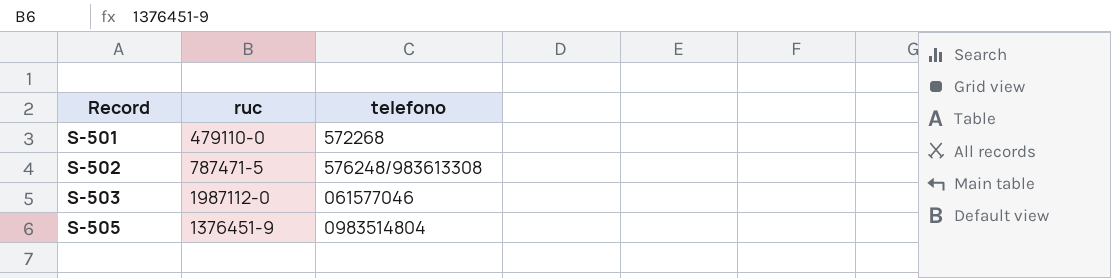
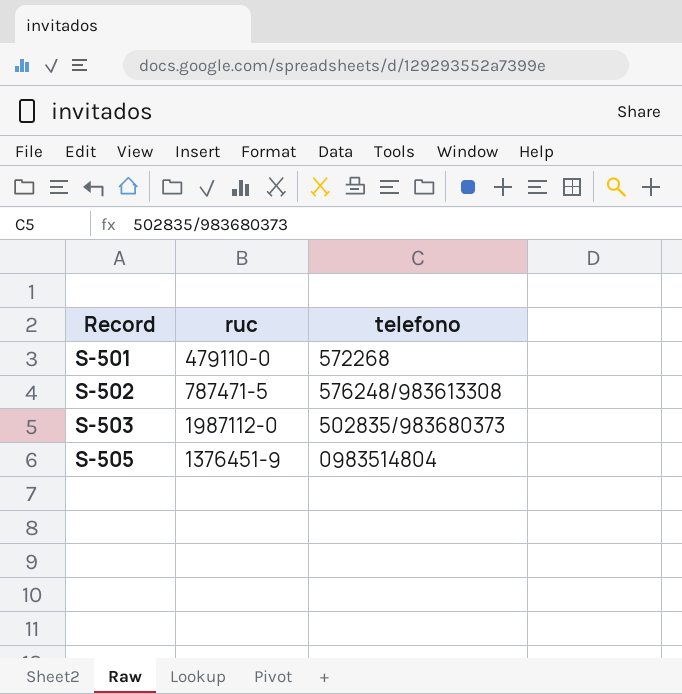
S-503 | telefono: 061577046 -> 502835/983680373

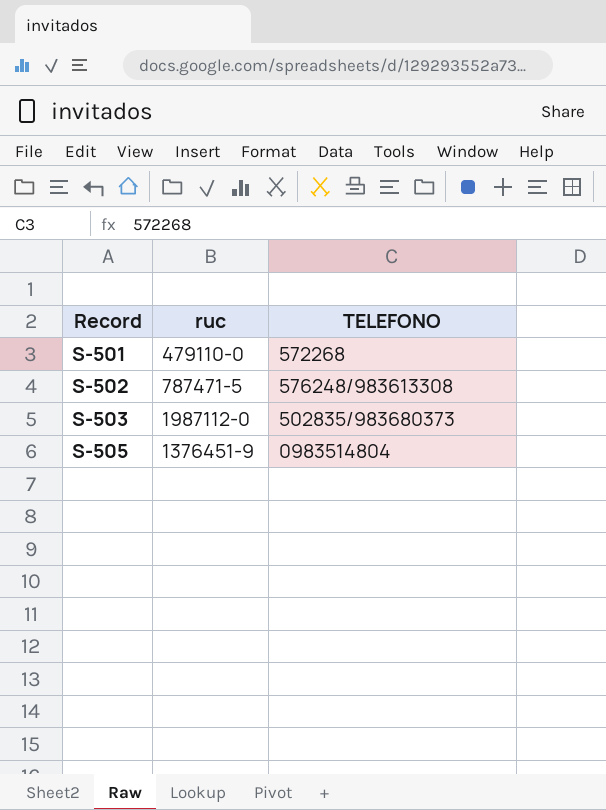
column name: telefono -> TELEFONO

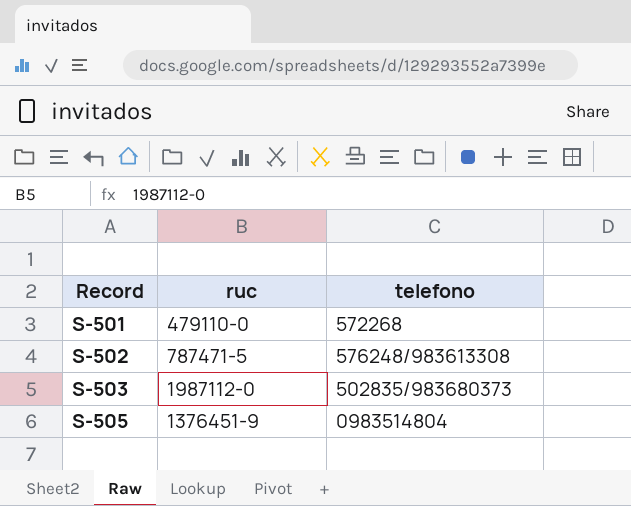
column name: TELEFONO -> telefono

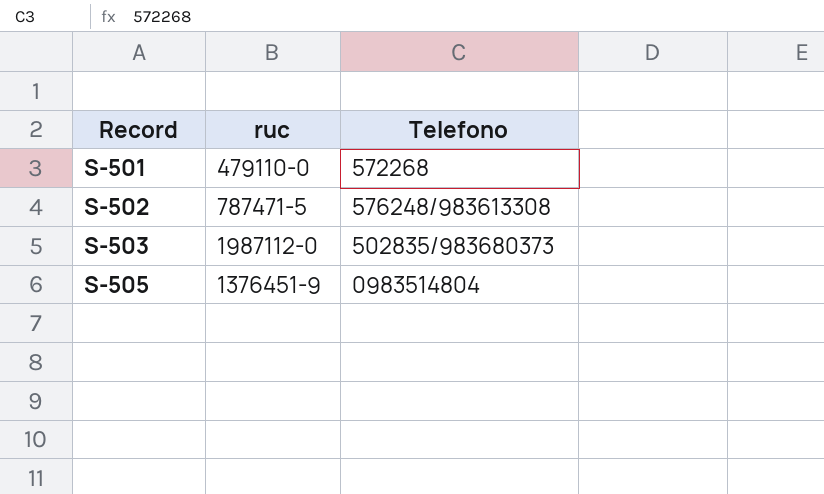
column name: telefono -> Telefono

